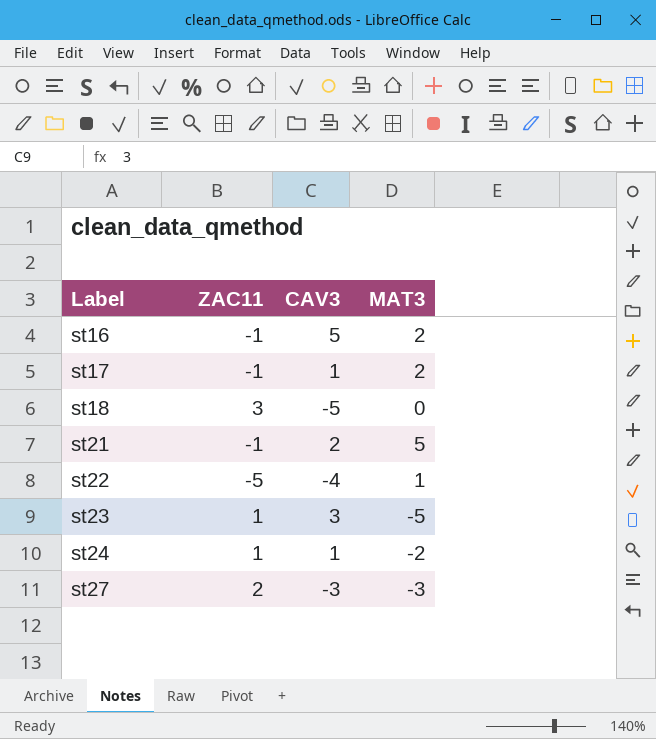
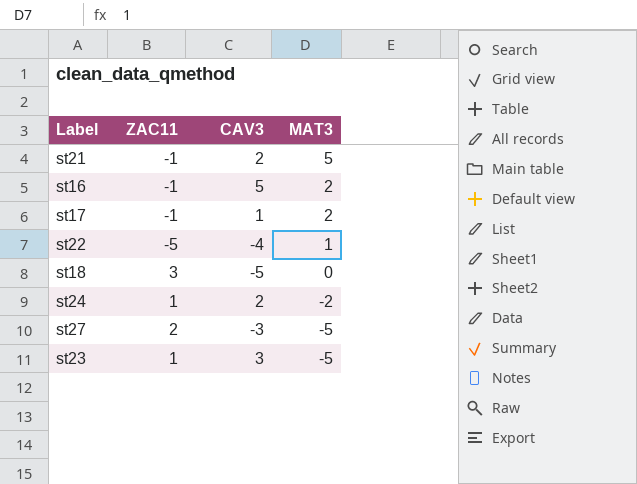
row order: Label ascending -> MAT3 descending
st24 | CAV3: 1 -> 2
st27 | MAT3: -3 -> -5

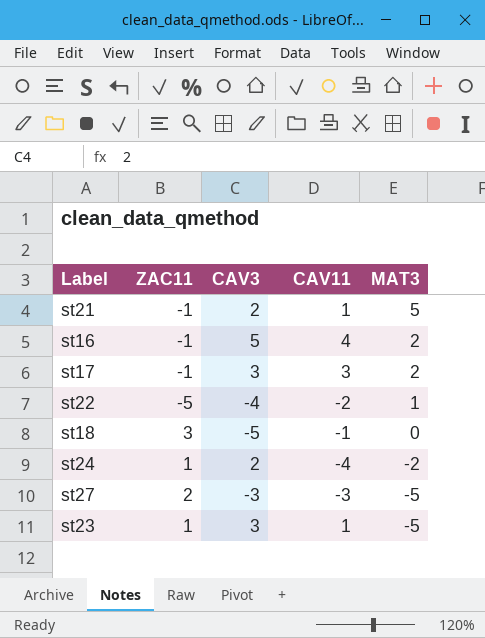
column CAV11 | position: none -> 4
st17 | CAV3: 1 -> 3

